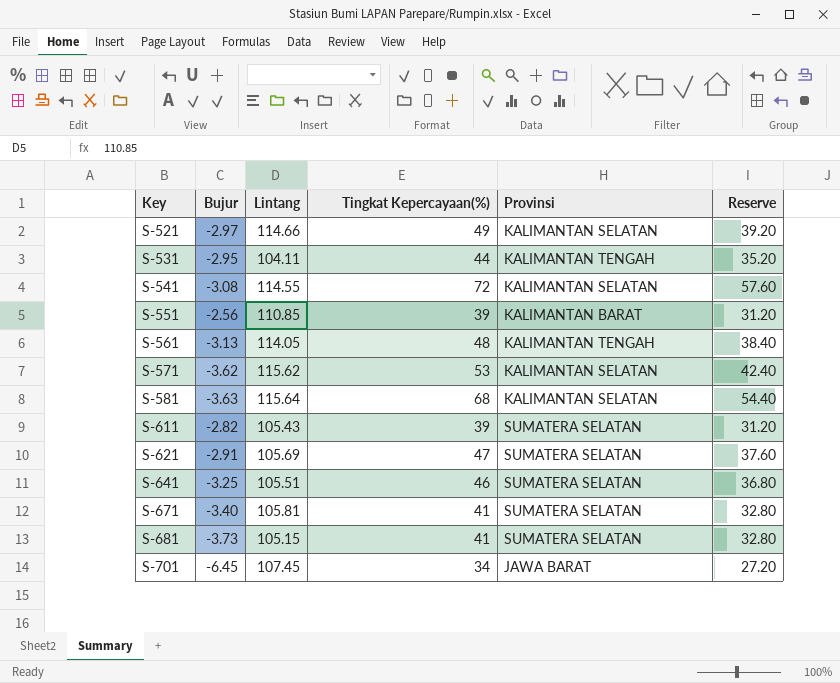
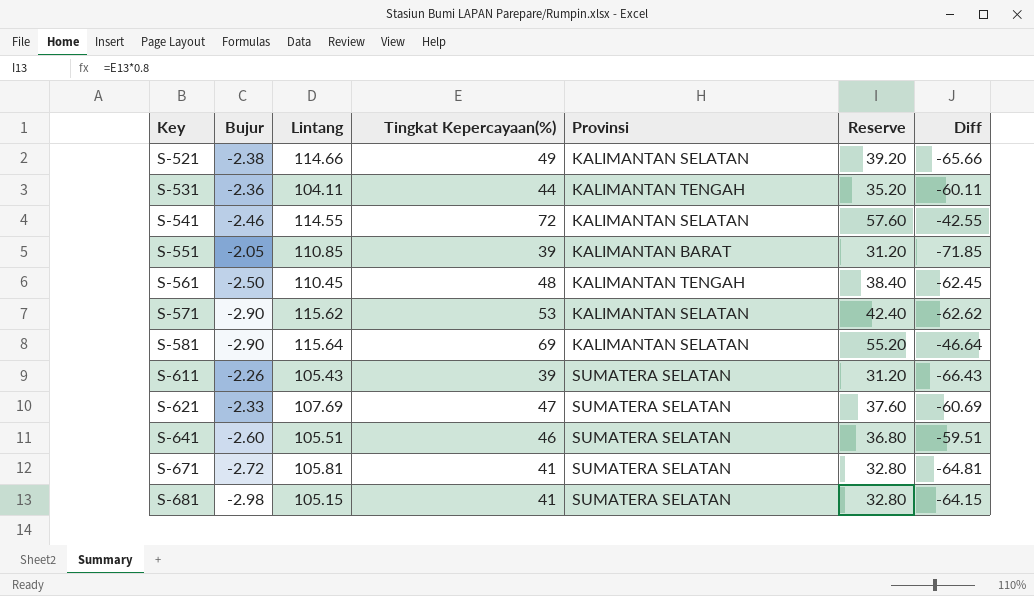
column Diff | formula: none -> [Tingkat Kepercayaan(%)] - [Lintang]
row S-701: -6.45 | 107.45 | 34 | JAWA BARAT | 27.20 -> none
S-521 | Bujur: -2.97 -> -2.38
S-531 | Bujur: -2.95 -> -2.36
S-541 | Bujur: -3.08 -> -2.46
S-551 | Bujur: -2.56 -> -2.05
S-561 | Bujur: -3.13 -> -2.50
S-561 | Lintang: 114.05 -> 110.45
S-571 | Bujur: -3.62 -> -2.90
S-581 | Bujur: -3.63 -> -2.90
S-581 | Tingkat Kepercayaan(%): 68 -> 69
S-581 | Reserve: 54.40 -> 55.20
S-611 | Bujur: -2.82 -> -2.26
S-621 | Bujur: -2.91 -> -2.33
S-621 | Lintang: 105.69 -> 107.69
S-641 | Bujur: -3.25 -> -2.60
S-671 | Bujur: -3.40 -> -2.72
S-681 | Bujur: -3.73 -> -2.98

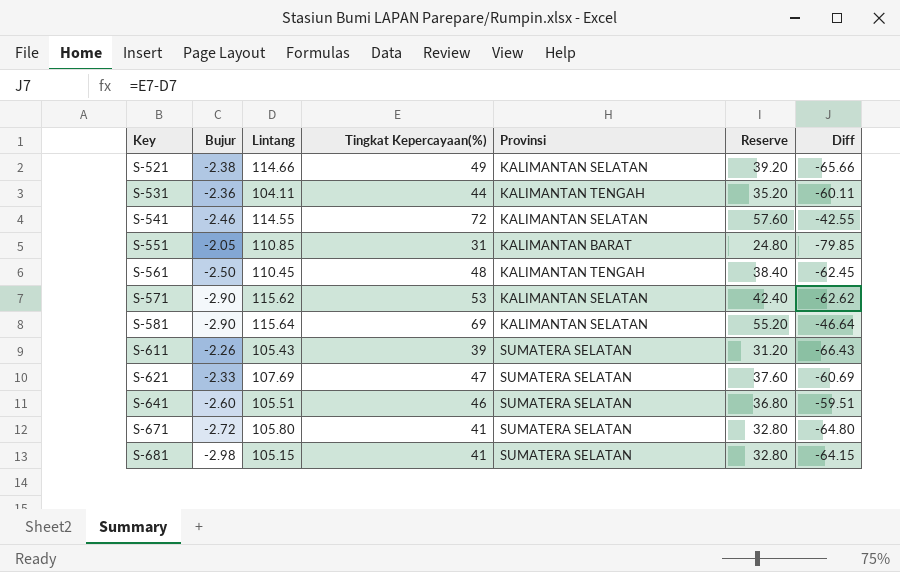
S-551 | Tingkat Kepercayaan(%): 39 -> 31
S-551 | Reserve: 31.20 -> 24.80
S-551 | Diff: -71.85 -> -79.85
S-671 | Lintang: 105.81 -> 105.80
S-671 | Diff: -64.81 -> -64.80

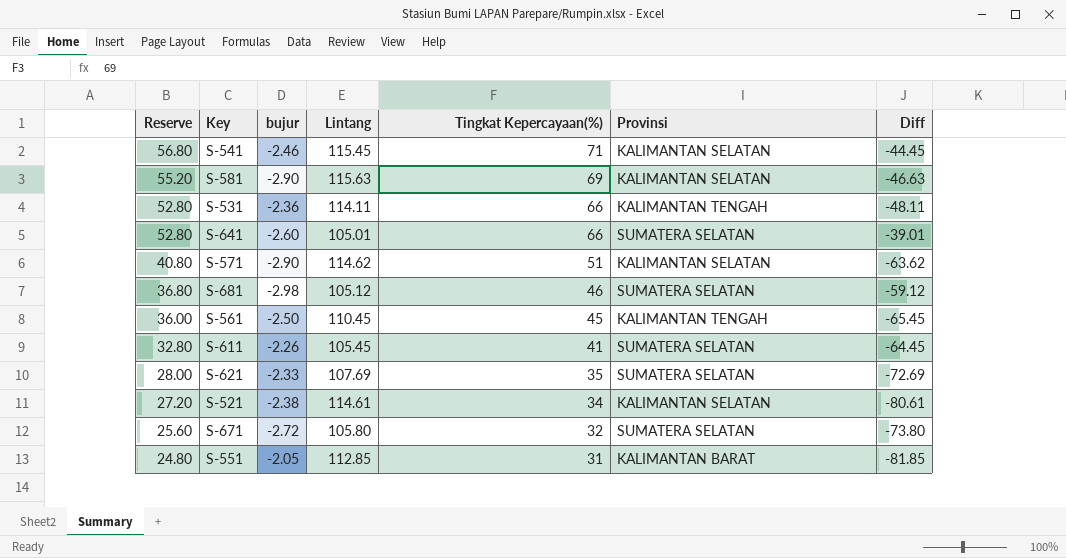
row order: Key ascending -> Reserve descending
column Reserve | position: 6 -> 1
column name: Bujur -> bujur
S-541 | Reserve: 57.60 -> 56.80
S-541 | Lintang: 114.55 -> 115.45
S-541 | Tingkat Kepercayaan(%): 72 -> 71
S-541 | Diff: -42.55 -> -44.45
S-581 | Lintang: 115.64 -> 115.63
S-581 | Diff: -46.64 -> -46.63
S-531 | Reserve: 35.20 -> 52.80
S-531 | Lintang: 104.11 -> 114.11
S-531 | Tingkat Kepercayaan(%): 44 -> 66
S-531 | Diff: -60.11 -> -48.11
S-641 | Reserve: 36.80 -> 52.80
S-641 | Lintang: 105.51 -> 105.01
S-641 | Tingkat Kepercayaan(%): 46 -> 66
S-641 | Diff: -59.51 -> -39.01
S-571 | Reserve: 42.40 -> 40.80
S-571 | Lintang: 115.62 -> 114.62
S-571 | Tingkat Kepercayaan(%): 53 -> 51
S-571 | Diff: -62.62 -> -63.62
S-681 | Reserve: 32.80 -> 36.80
S-681 | Lintang: 105.15 -> 105.12
S-681 | Tingkat Kepercayaan(%): 41 -> 46
S-681 | Diff: -64.15 -> -59.12
S-561 | Reserve: 38.40 -> 36.00
S-561 | Tingkat Kepercayaan(%): 48 -> 45
S-561 | Diff: -62.45 -> -65.45
S-611 | Reserve: 31.20 -> 32.80
S-611 | Lintang: 105.43 -> 105.45
S-611 | Tingkat Kepercayaan(%): 39 -> 41
S-611 | Diff: -66.43 -> -64.45
S-621 | Reserve: 37.60 -> 28.00
S-621 | Tingkat Kepercayaan(%): 47 -> 35
S-621 | Diff: -60.69 -> -72.69
S-521 | Reserve: 39.20 -> 27.20
S-521 | Lintang: 114.66 -> 114.61
S-521 | Tingkat Kepercayaan(%): 49 -> 34
S-521 | Diff: -65.66 -> -80.61
S-671 | Reserve: 32.80 -> 25.60
S-671 | Tingkat Kepercayaan(%): 41 -> 32
S-671 | Diff: -64.80 -> -73.80
S-551 | Lintang: 110.85 -> 112.85
S-551 | Diff: -79.85 -> -81.85

